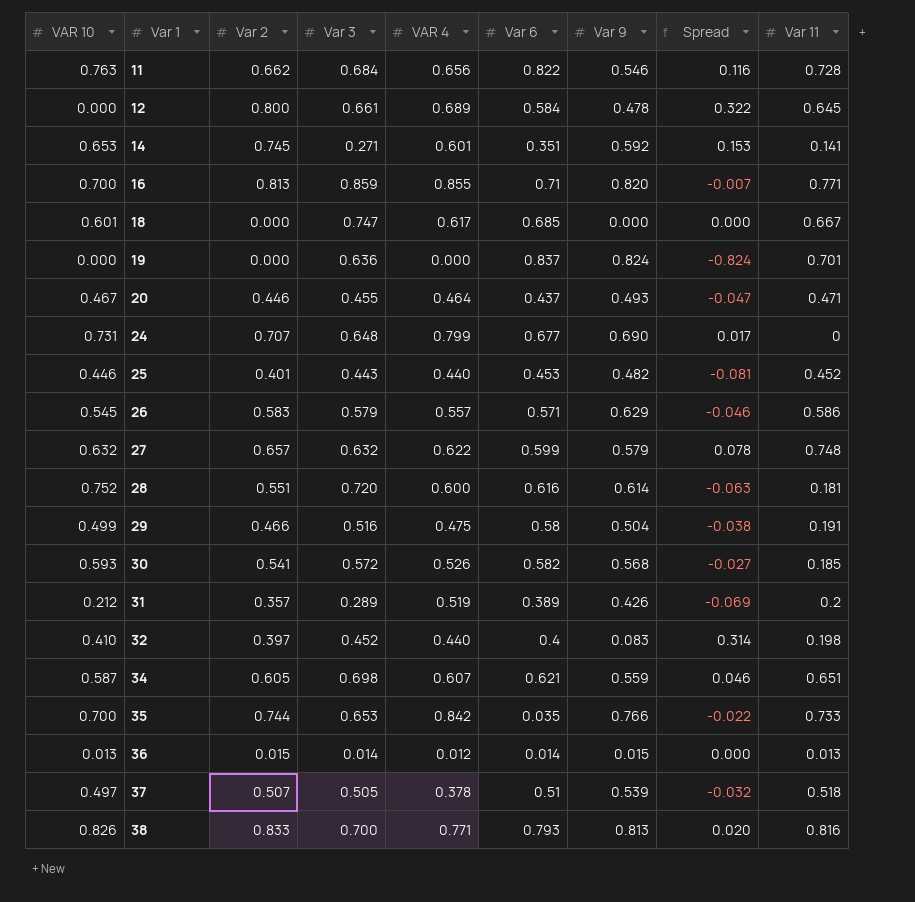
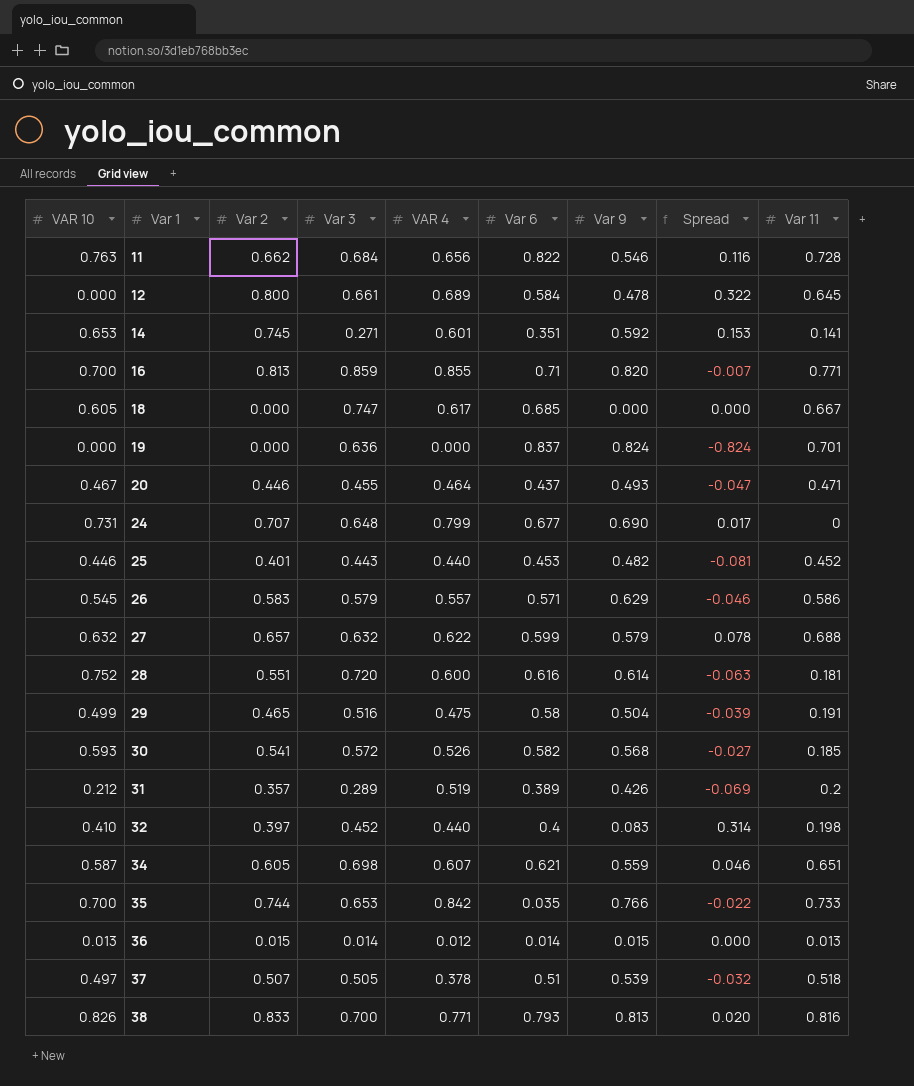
18 | VAR 10: 0.601 -> 0.605
27 | Var 11: 0.748 -> 0.688
29 | Var 2: 0.466 -> 0.465
29 | Spread: -0.038 -> -0.039

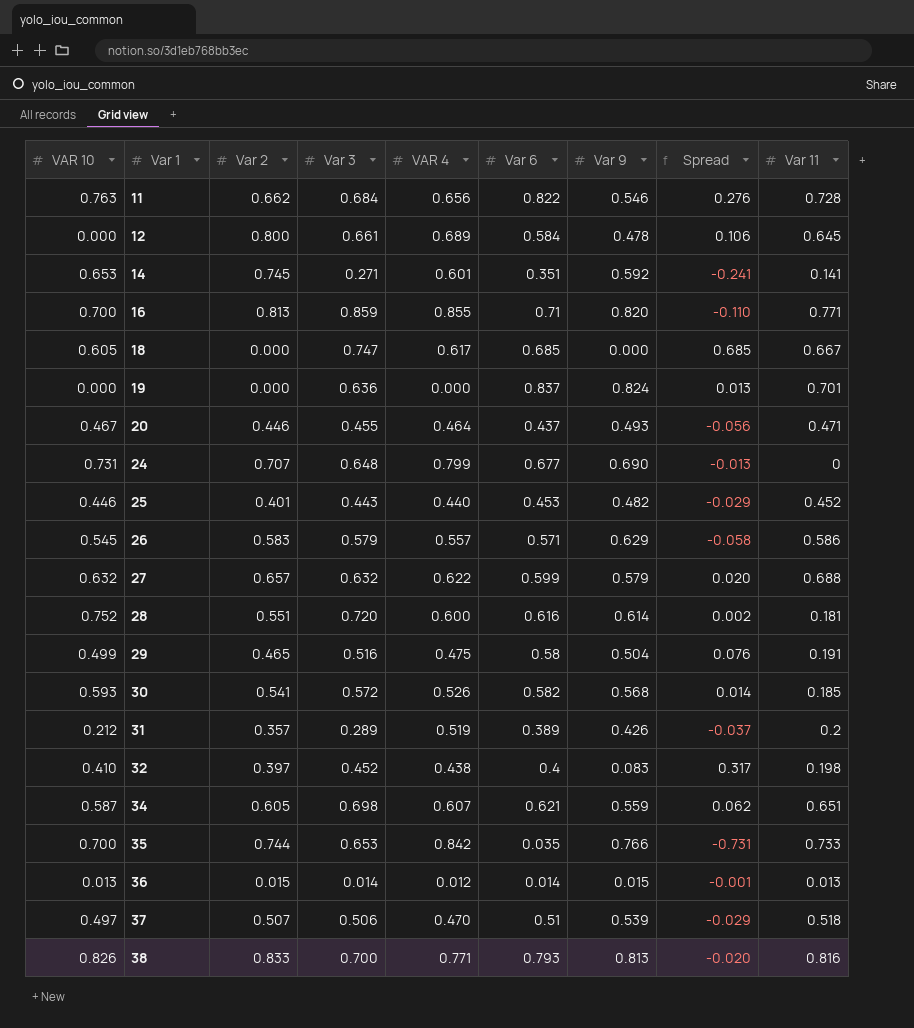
column Spread | formula: [Var 2] - [Var 9] -> [Var 6] - [Var 9]
32 | VAR 4: 0.440 -> 0.438
37 | Var 3: 0.505 -> 0.506
37 | VAR 4: 0.378 -> 0.470

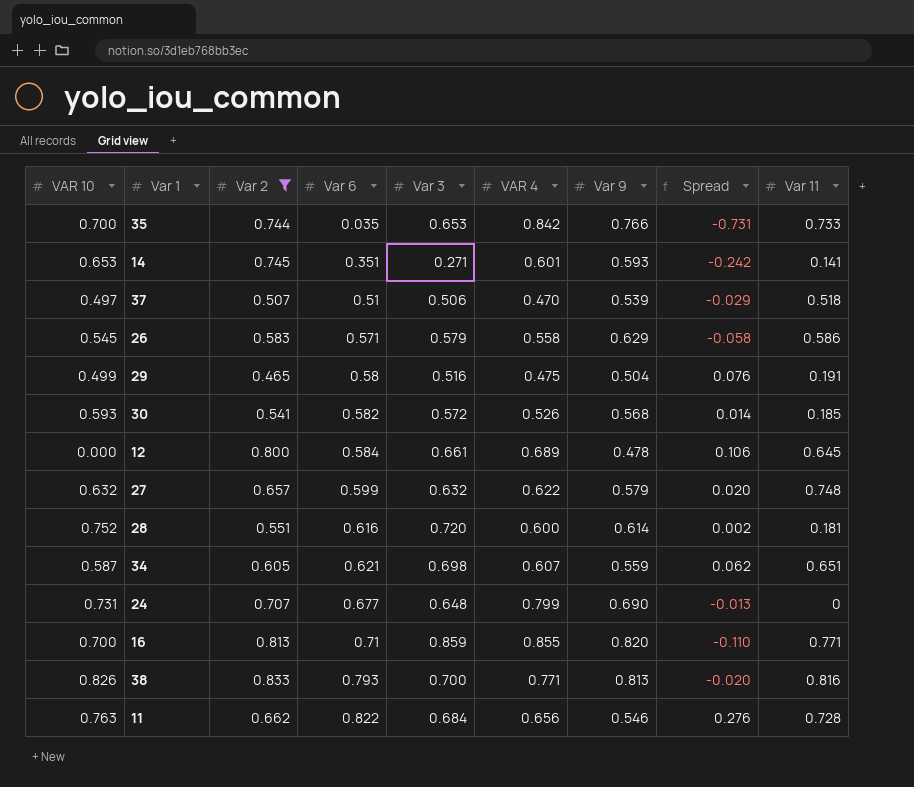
filter: none -> Var 2 >= 0.465
row order: Var 1 ascending -> Var 6 ascending
column Var 6 | position: 6 -> 4
14 | Var 9: 0.592 -> 0.593
14 | Spread: -0.241 -> -0.242
26 | VAR 4: 0.557 -> 0.558
27 | Var 11: 0.688 -> 0.748

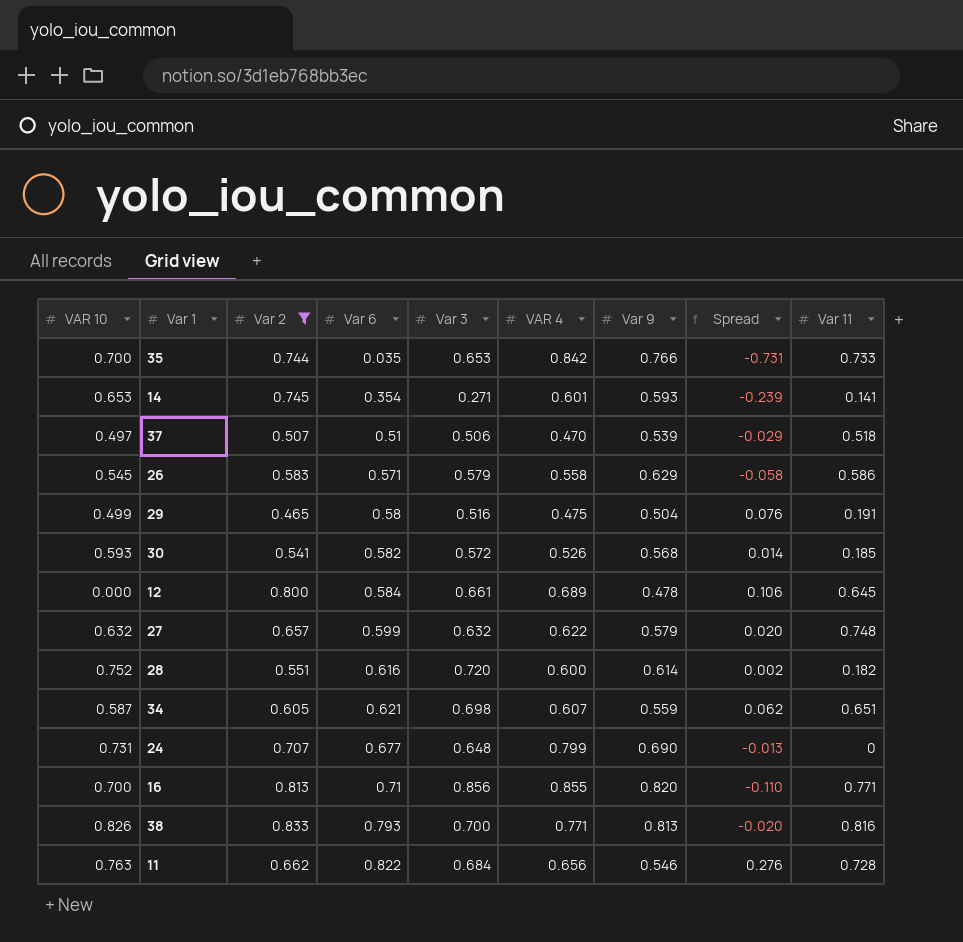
14 | Var 6: 0.351 -> 0.354
14 | Spread: -0.242 -> -0.239
28 | Var 11: 0.181 -> 0.182
16 | Var 3: 0.859 -> 0.856

